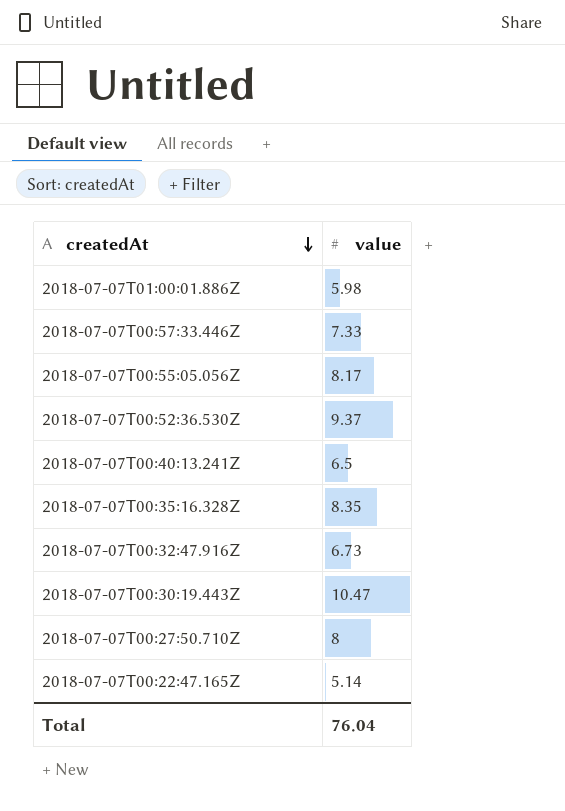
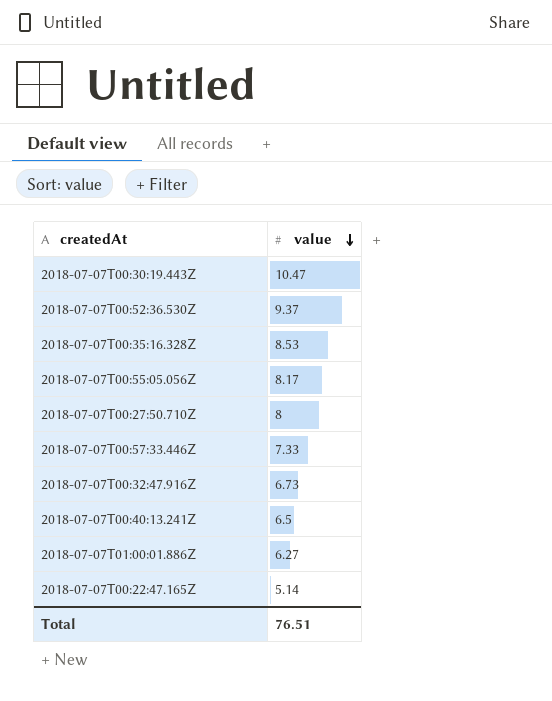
row order: createdAt descending -> value descending
2018-07-07T00:35:16.328Z | value: 8.35 -> 8.53
2018-07-07T01:00:01.886Z | value: 5.98 -> 6.27
Total | value: 76.04 -> 76.51

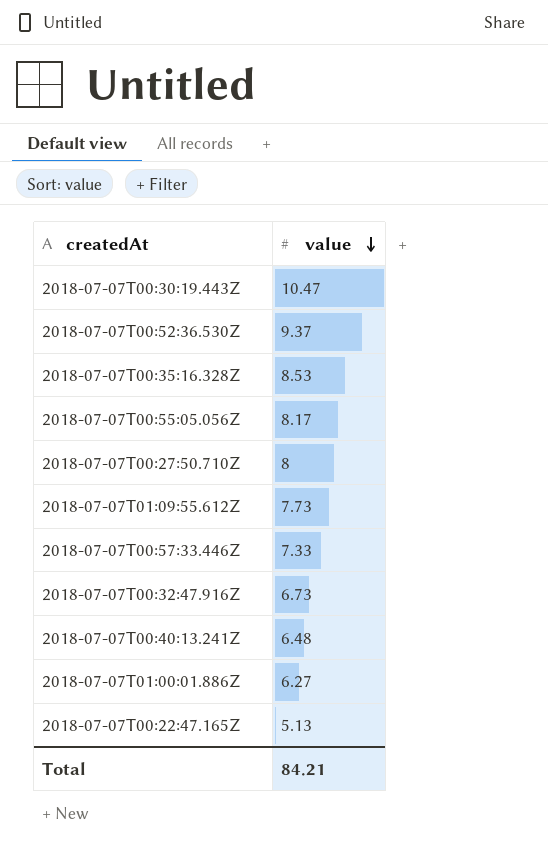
row 2018-07-07T01:09:55.612Z: none -> 7.73
2018-07-07T00:40:13.241Z | value: 6.5 -> 6.48
2018-07-07T00:22:47.165Z | value: 5.14 -> 5.13
Total | value: 76.51 -> 84.21

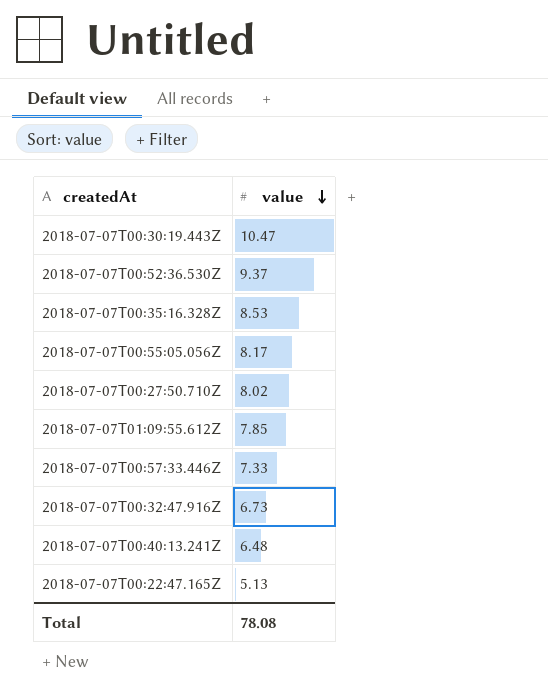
row 2018-07-07T01:00:01.886Z: 6.27 -> none
2018-07-07T00:27:50.710Z | value: 8 -> 8.02
2018-07-07T01:09:55.612Z | value: 7.73 -> 7.85
Total | value: 84.21 -> 78.08

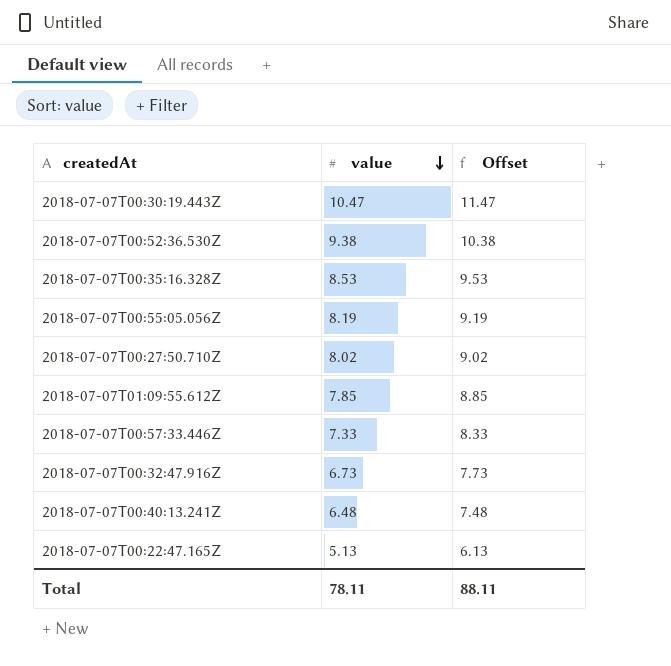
column Offset | formula: none -> [value] + 1
2018-07-07T00:52:36.530Z | value: 9.37 -> 9.38
2018-07-07T00:55:05.056Z | value: 8.17 -> 8.19
Total | value: 78.08 -> 78.11

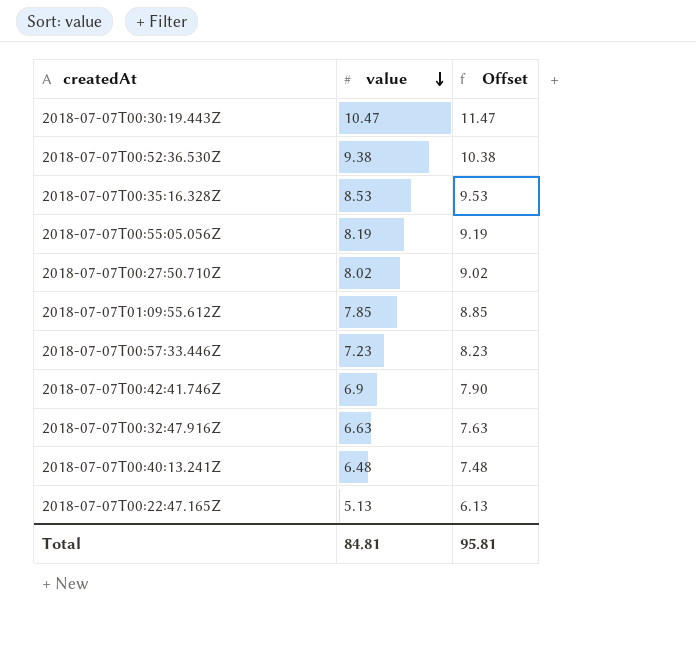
2018-07-07T00:57:33.446Z | value: 7.33 -> 7.23
2018-07-07T00:57:33.446Z | Offset: 8.33 -> 8.23
row 2018-07-07T00:42:41.746Z: none -> 6.9 | 7.90
2018-07-07T00:32:47.916Z | value: 6.73 -> 6.63
2018-07-07T00:32:47.916Z | Offset: 7.73 -> 7.63
Total | value: 78.11 -> 84.81
Total | Offset: 88.11 -> 95.81

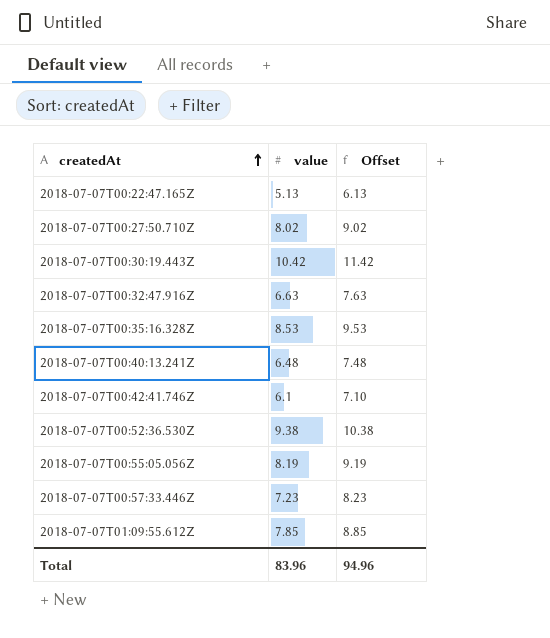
row order: value descending -> createdAt ascending
2018-07-07T00:30:19.443Z | value: 10.47 -> 10.42
2018-07-07T00:30:19.443Z | Offset: 11.47 -> 11.42
2018-07-07T00:42:41.746Z | value: 6.9 -> 6.1
2018-07-07T00:42:41.746Z | Offset: 7.90 -> 7.10
Total | value: 84.81 -> 83.96
Total | Offset: 95.81 -> 94.96

